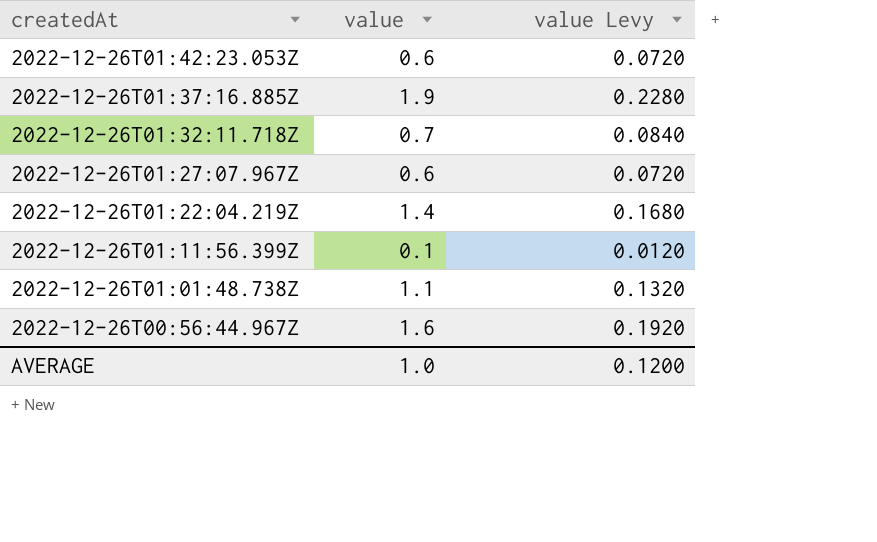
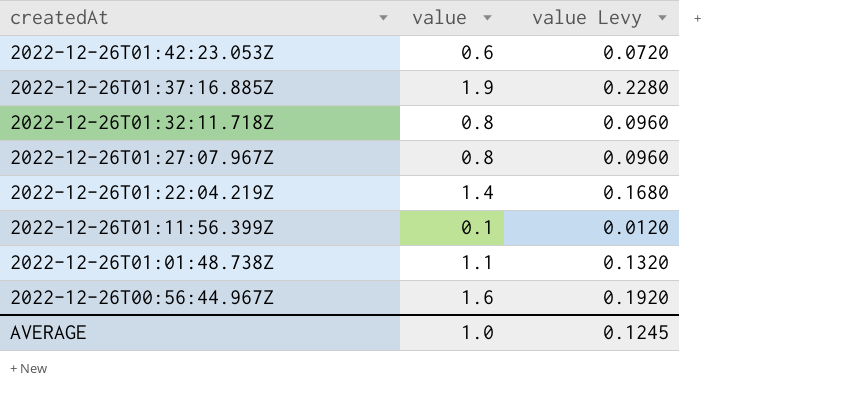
2022-12-26T01:32:11.718Z | value: 0.7 -> 0.8
2022-12-26T01:32:11.718Z | value Levy: 0.0840 -> 0.0960
2022-12-26T01:27:07.967Z | value: 0.6 -> 0.8
2022-12-26T01:27:07.967Z | value Levy: 0.0720 -> 0.0960
AVERAGE | value Levy: 0.1200 -> 0.1245

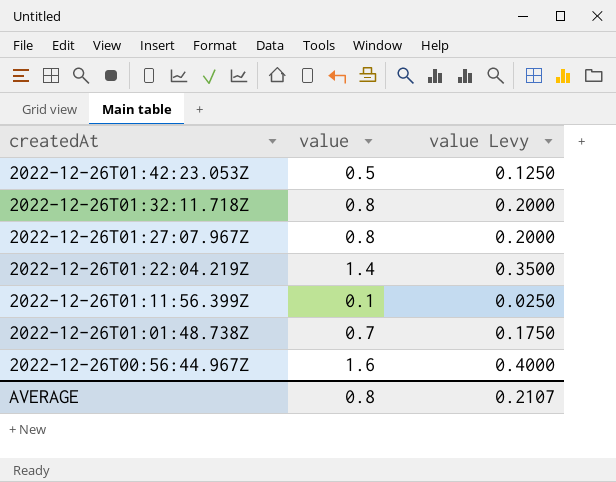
column value Levy | formula: [value] * 0.12 -> [value] * 0.25
row 2022-12-26T01:37:16.885Z: 1.9 | 0.2280 -> none
2022-12-26T01:42:23.053Z | value: 0.6 -> 0.5
2022-12-26T01:01:48.738Z | value: 1.1 -> 0.7
AVERAGE | value: 1.0 -> 0.8
AVERAGE | value Levy: 0.1245 -> 0.2107

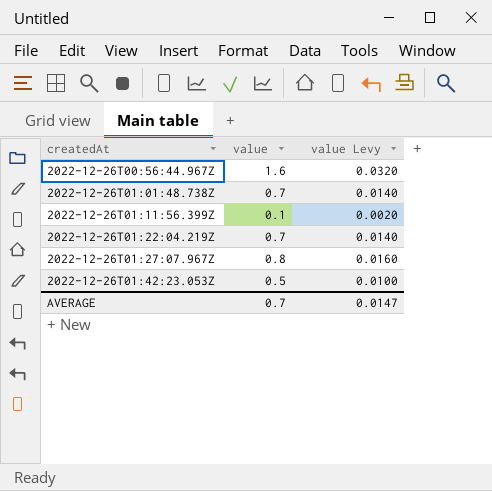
row order: createdAt descending -> createdAt ascending
column value Levy | formula: [value] * 0.25 -> [value] * 0.02
row 2022-12-26T01:32:11.718Z: 0.8 | 0.2000 -> none
2022-12-26T01:22:04.219Z | value: 1.4 -> 0.7
AVERAGE | value: 0.8 -> 0.7
AVERAGE | value Levy: 0.2107 -> 0.0147

